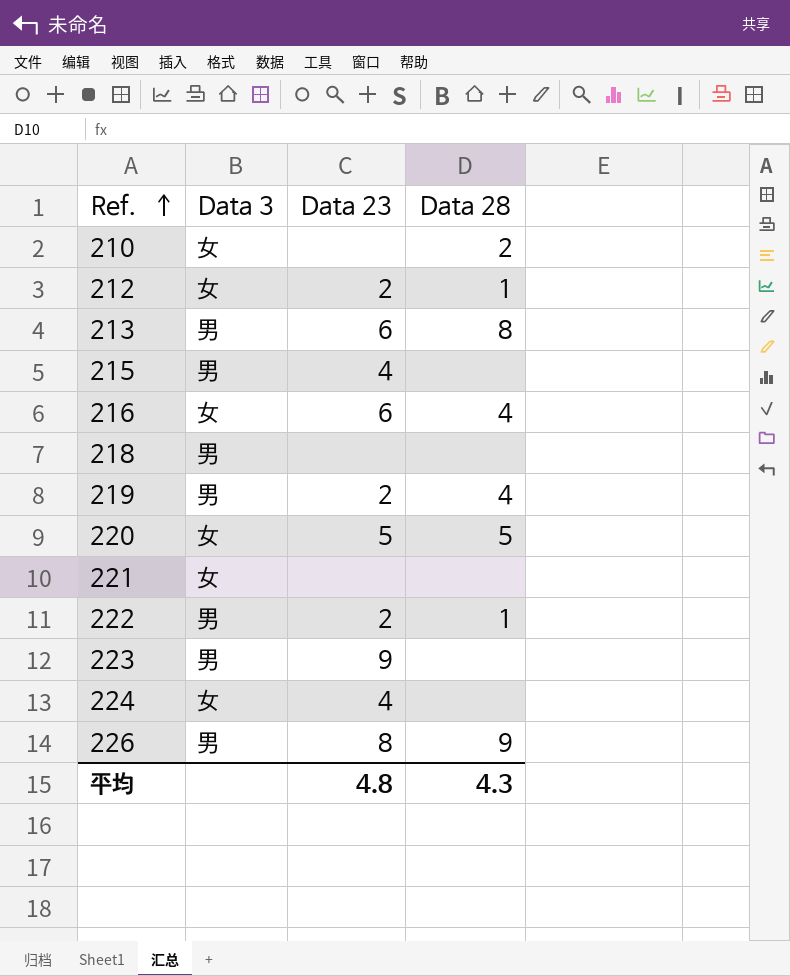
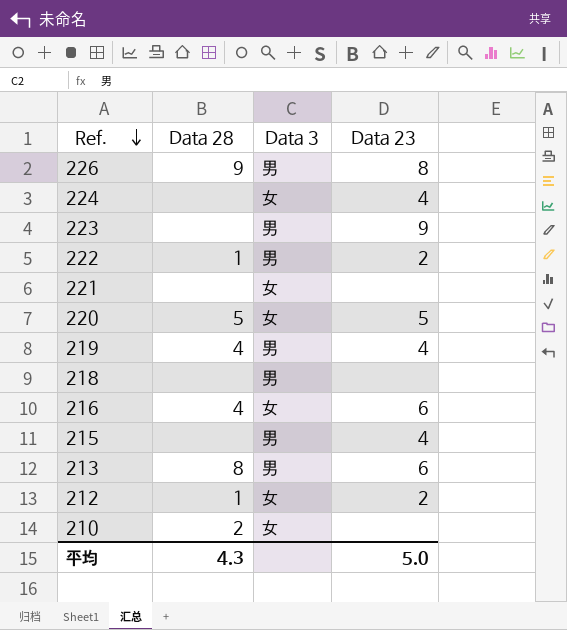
row order: Ref. ascending -> Ref. descending
column Data 28 | position: 4 -> 2
219 | Data 23: 2 -> 4
平均 | Data 23: 4.8 -> 5.0

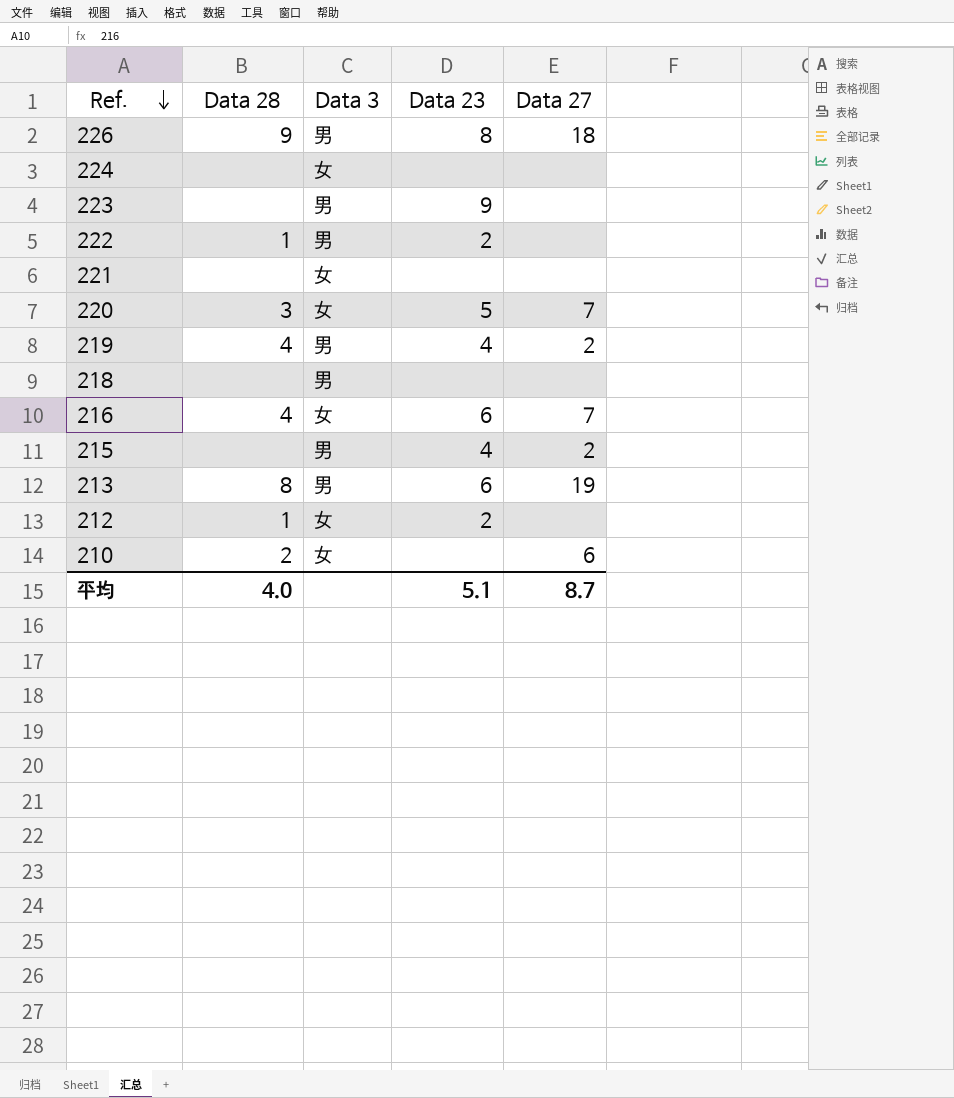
column Data 27 | position: none -> 5
224 | Data 23: 4 -> none
220 | Data 28: 5 -> 3
平均 | Data 28: 4.3 -> 4.0
平均 | Data 23: 5.0 -> 5.1

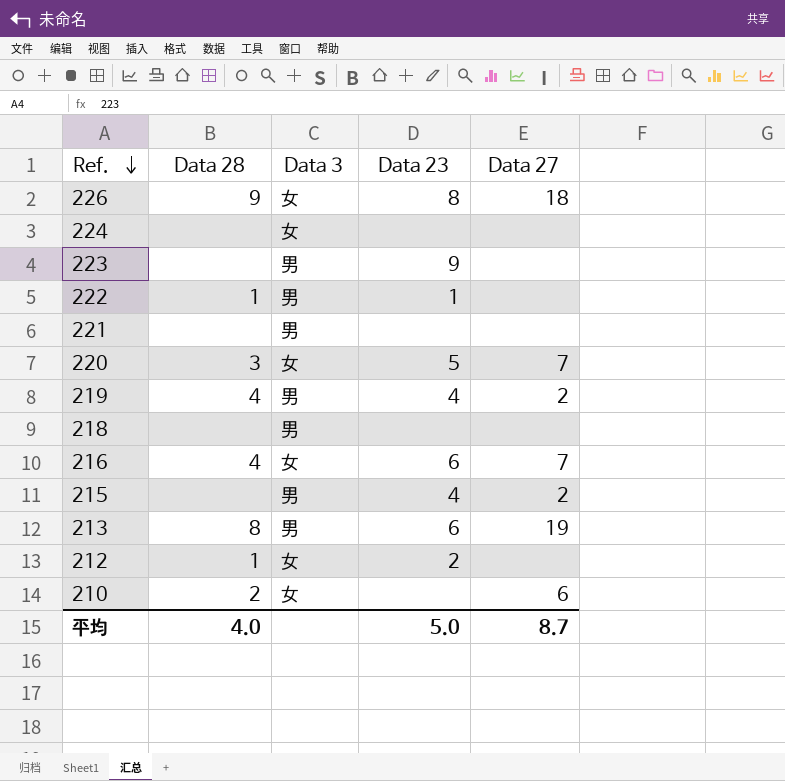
226 | Data 3: 男 -> 女
222 | Data 23: 2 -> 1
221 | Data 3: 女 -> 男
平均 | Data 23: 5.1 -> 5.0

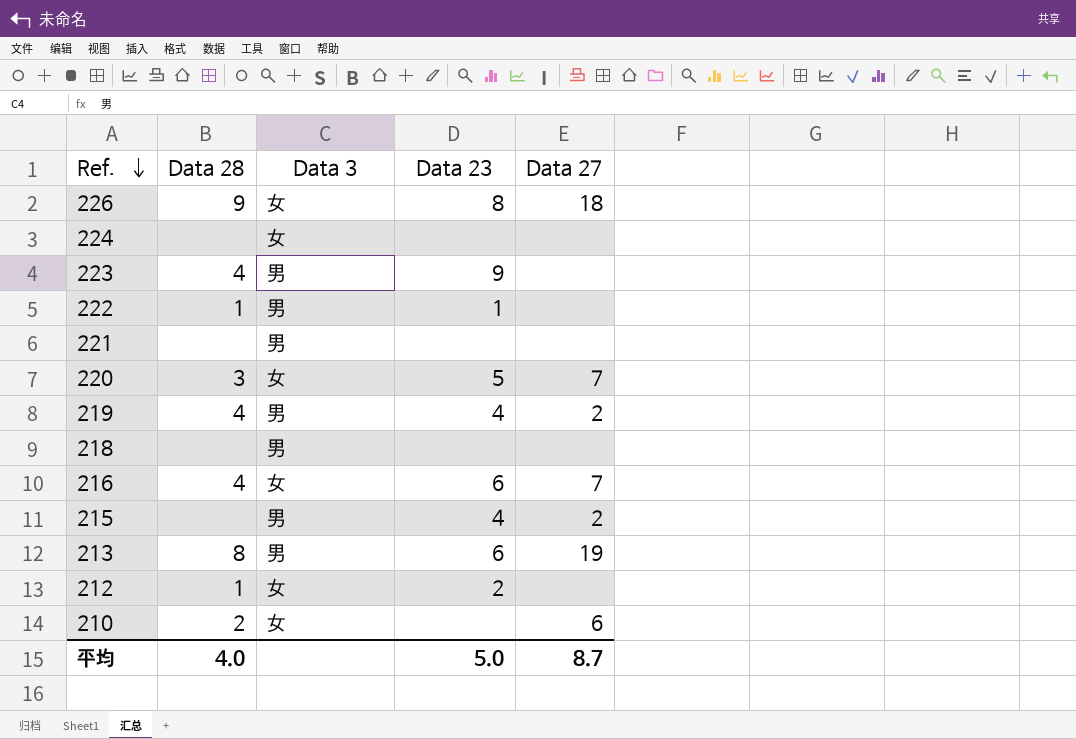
223 | Data 28: none -> 4

